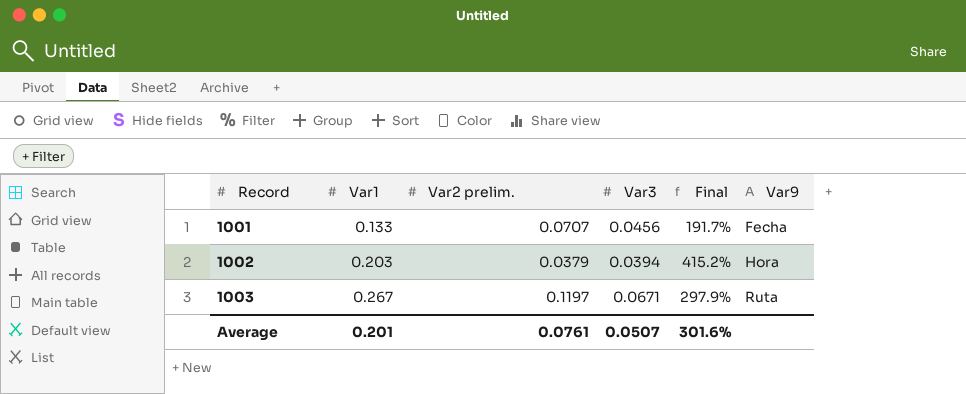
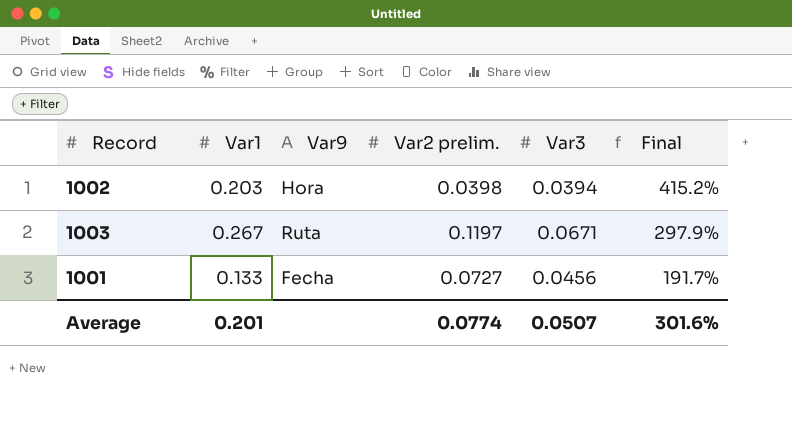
row order: Record ascending -> Final descending
column Var9 | position: 6 -> 3
1002 | Var2 prelim.: 0.0379 -> 0.0398
1001 | Var2 prelim.: 0.0707 -> 0.0727
Average | Var2 prelim.: 0.0761 -> 0.0774

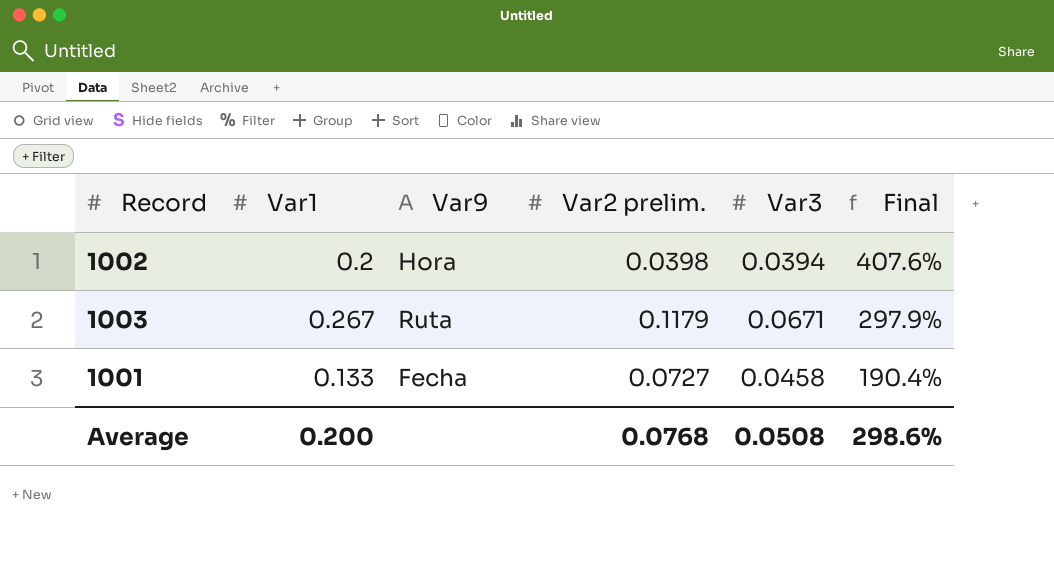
1002 | Var1: 0.203 -> 0.2
1002 | Final: 415.2% -> 407.6%
1003 | Var2 prelim.: 0.1197 -> 0.1179
1001 | Var3: 0.0456 -> 0.0458
1001 | Final: 191.7% -> 190.4%
Average | Var1: 0.201 -> 0.200
Average | Var2 prelim.: 0.0774 -> 0.0768
Average | Var3: 0.0507 -> 0.0508
Average | Final: 301.6% -> 298.6%

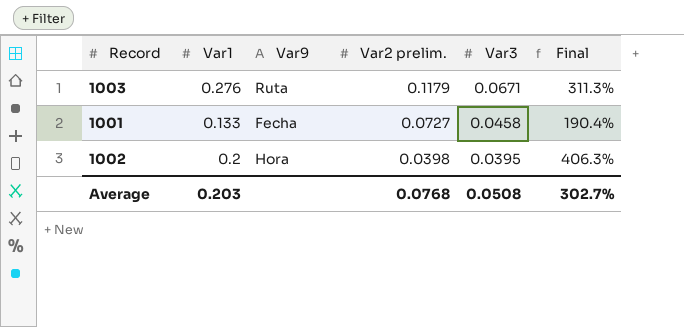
row order: Final descending -> Var2 prelim. descending
1003 | Var1: 0.267 -> 0.276
1003 | Final: 297.9% -> 311.3%
1002 | Var3: 0.0394 -> 0.0395
1002 | Final: 407.6% -> 406.3%
Average | Var1: 0.200 -> 0.203
Average | Final: 298.6% -> 302.7%

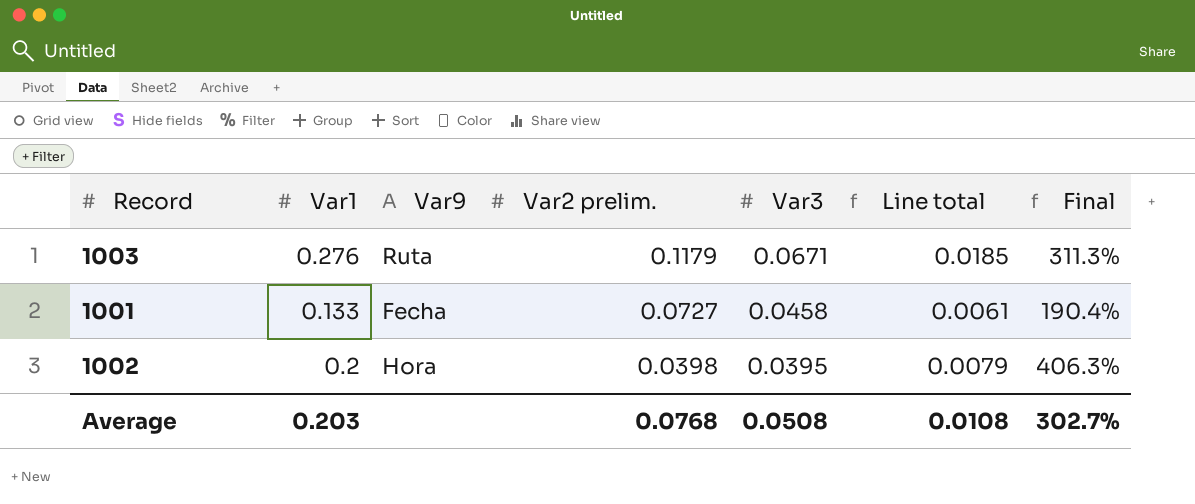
column Line total | formula: none -> [Var1] * [Var3]

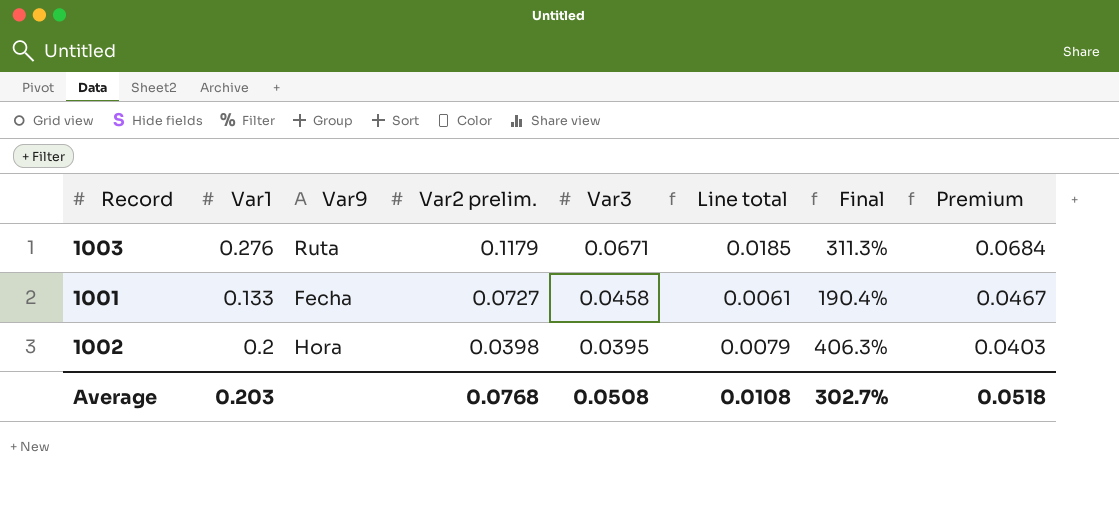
column Premium | formula: none -> [Var3] * 1.02

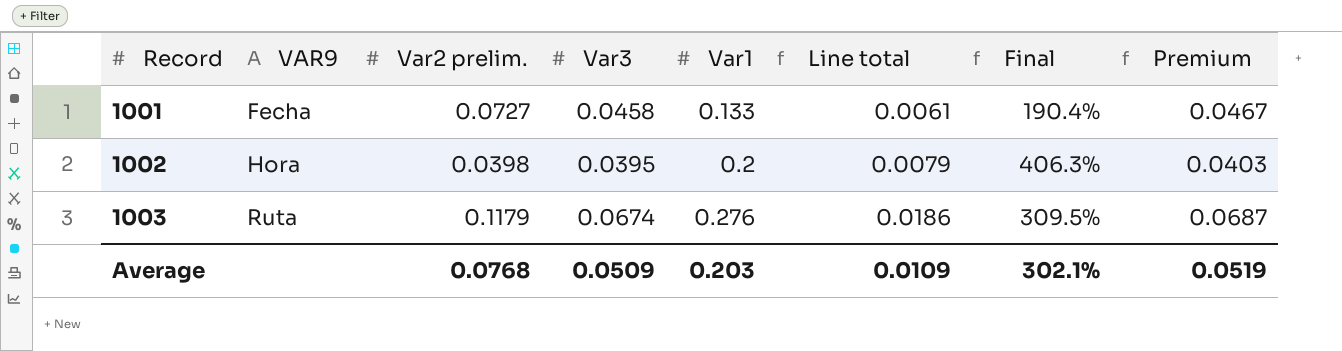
row order: Var2 prelim. descending -> Record ascending
column name: Var9 -> VAR9
column Var1 | position: 2 -> 5
1003 | Var3: 0.0671 -> 0.0674
1003 | Line total: 0.0185 -> 0.0186
1003 | Final: 311.3% -> 309.5%
1003 | Premium: 0.0684 -> 0.0687
Average | Var3: 0.0508 -> 0.0509
Average | Line total: 0.0108 -> 0.0109
Average | Final: 302.7% -> 302.1%
Average | Premium: 0.0518 -> 0.0519

